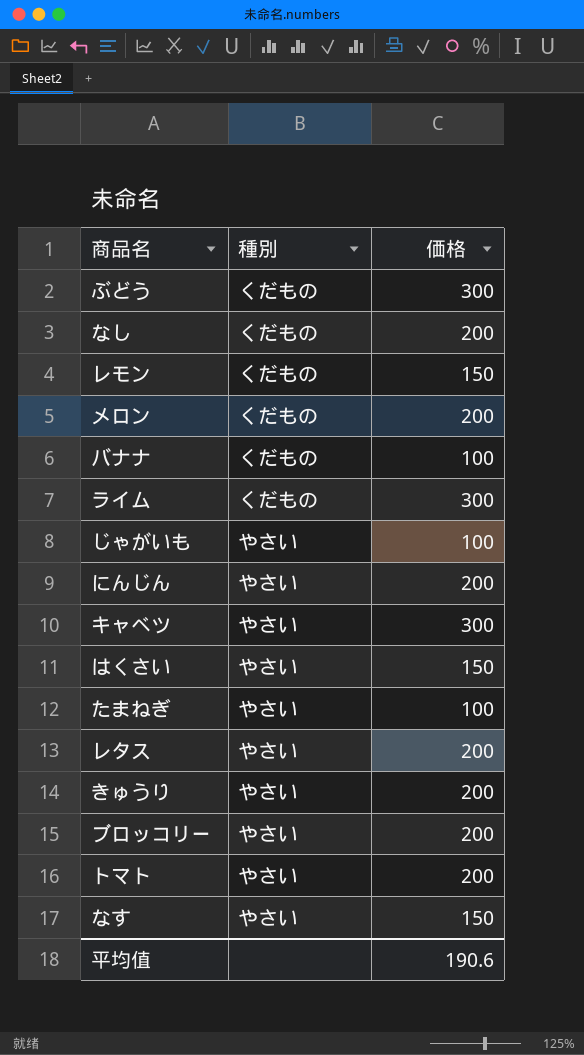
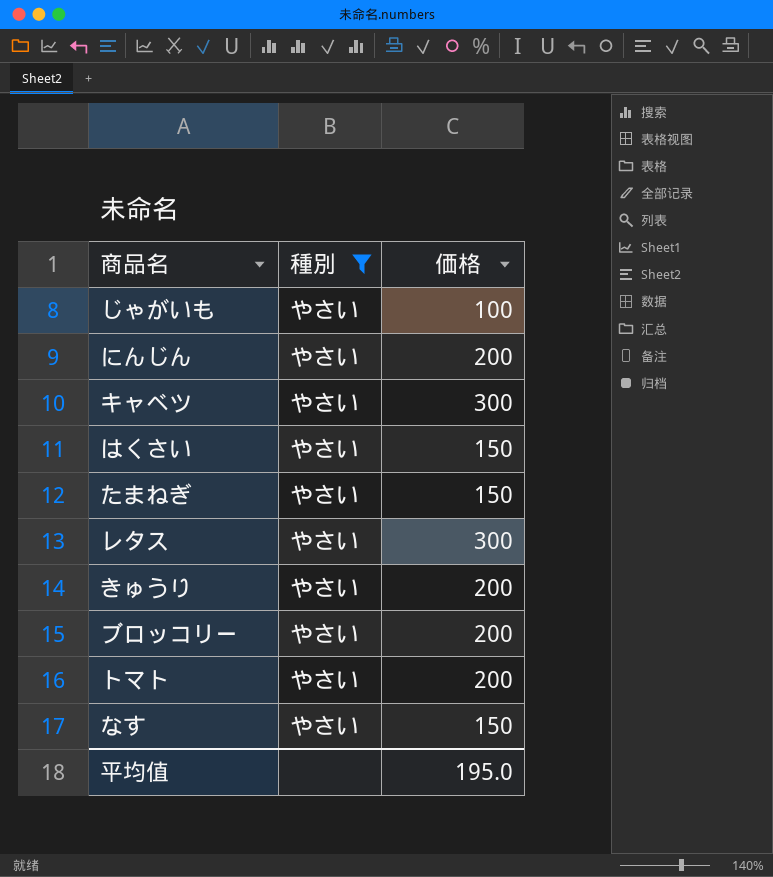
filter: none -> 種別 = やさい
たまねぎ | 価格: 100 -> 150
レタス | 価格: 200 -> 300
平均值 | 価格: 190.6 -> 195.0

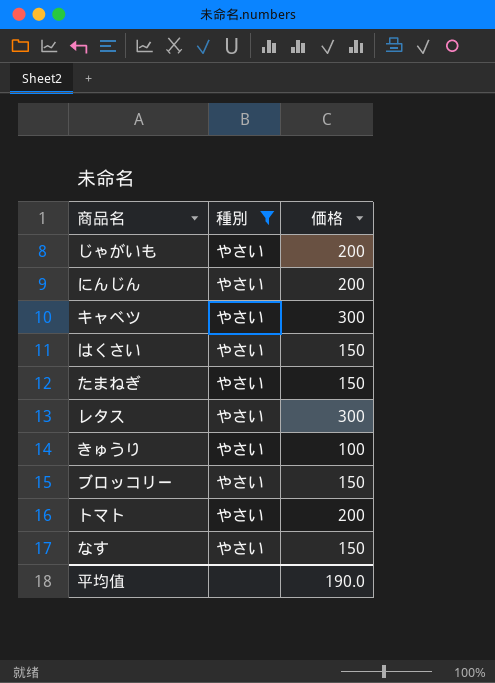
じゃがいも | 価格: 100 -> 200
きゅうり | 価格: 200 -> 100
ブロッコリー | 価格: 200 -> 150
平均值 | 価格: 195.0 -> 190.0

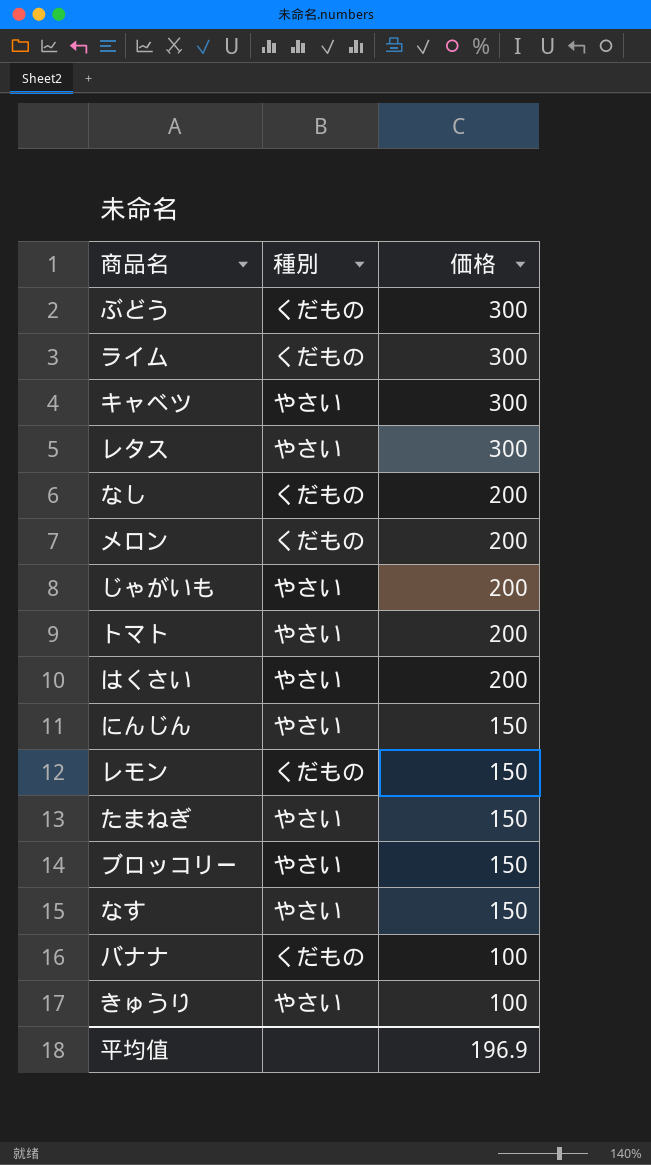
filter: 種別 = やさい -> none
row order: none -> 価格 descending
はくさい | 価格: 150 -> 200
にんじん | 価格: 200 -> 150
平均值 | 価格: 190.0 -> 196.9

